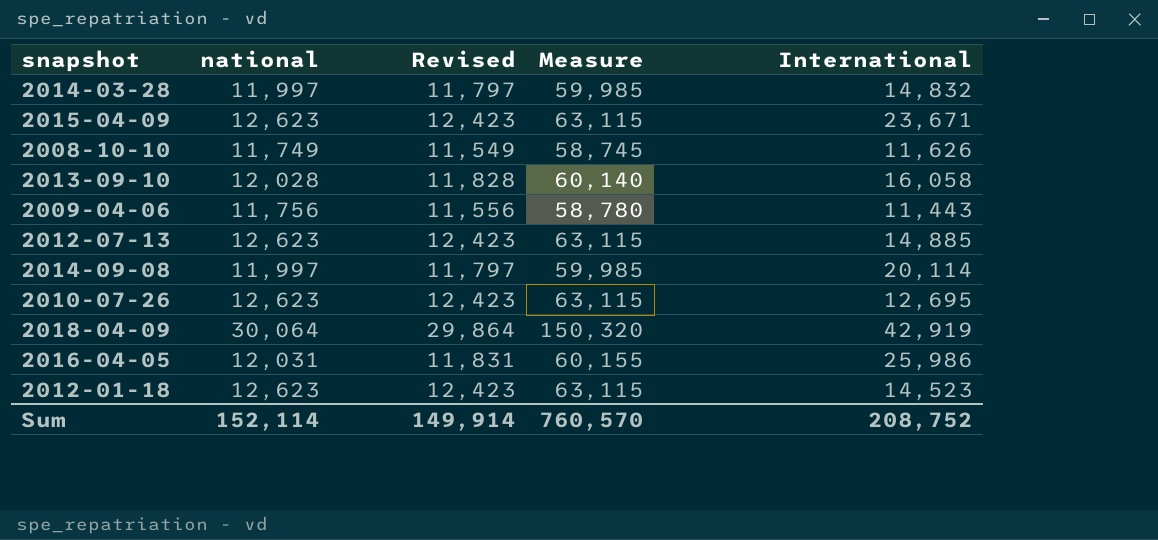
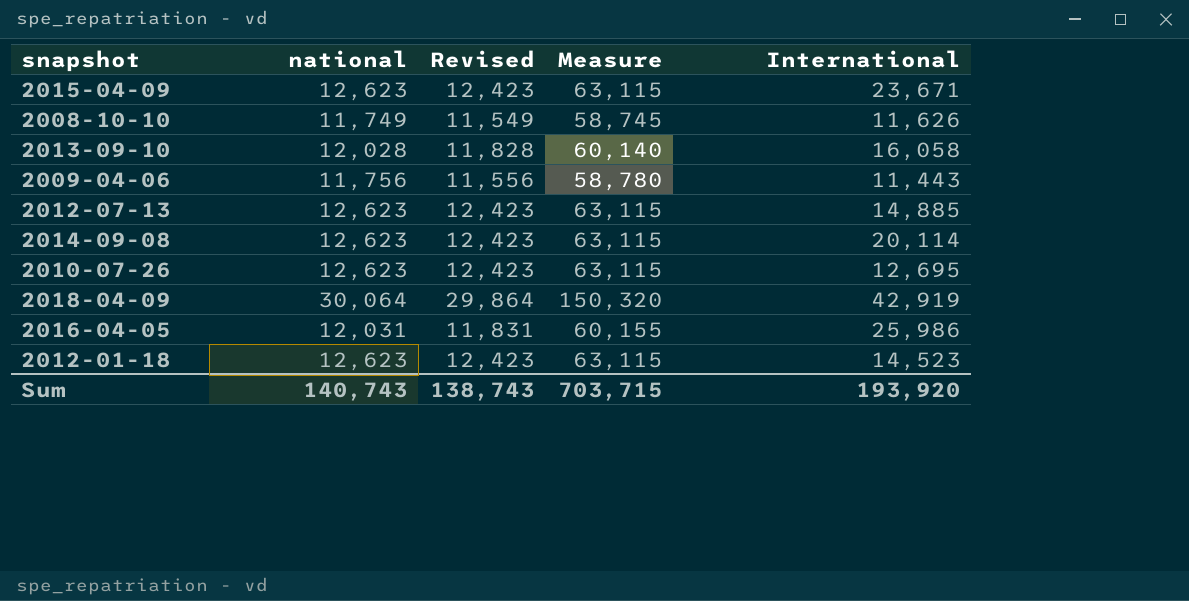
row 2014-03-28: 11,997 | 11,797 | 59,985 | 14,832 -> none
2014-09-08 | national: 11,997 -> 12,623
2014-09-08 | Revised: 11,797 -> 12,423
2014-09-08 | Measure: 59,985 -> 63,115
Sum | national: 152,114 -> 140,743
Sum | Revised: 149,914 -> 138,743
Sum | Measure: 760,570 -> 703,715
Sum | International: 208,752 -> 193,920

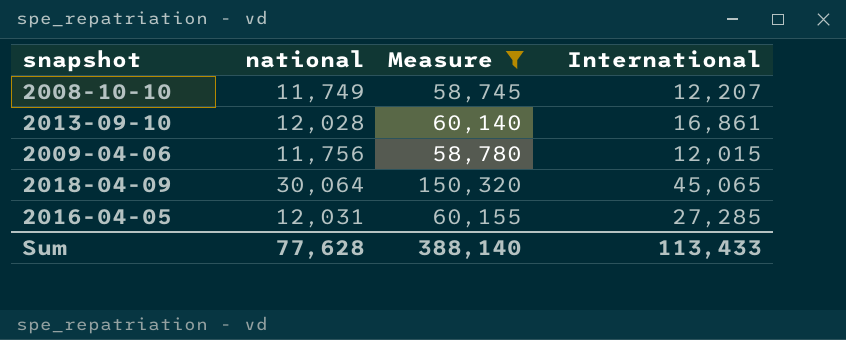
filter: none -> Measure != 63,115
column Revised | formula: [national] - 200 -> none
2008-10-10 | International: 11,626 -> 12,207
2013-09-10 | International: 16,058 -> 16,861
2009-04-06 | International: 11,443 -> 12,015
2018-04-09 | International: 42,919 -> 45,065
2016-04-05 | International: 25,986 -> 27,285
Sum | national: 140,743 -> 77,628
Sum | Measure: 703,715 -> 388,140
Sum | International: 193,920 -> 113,433

